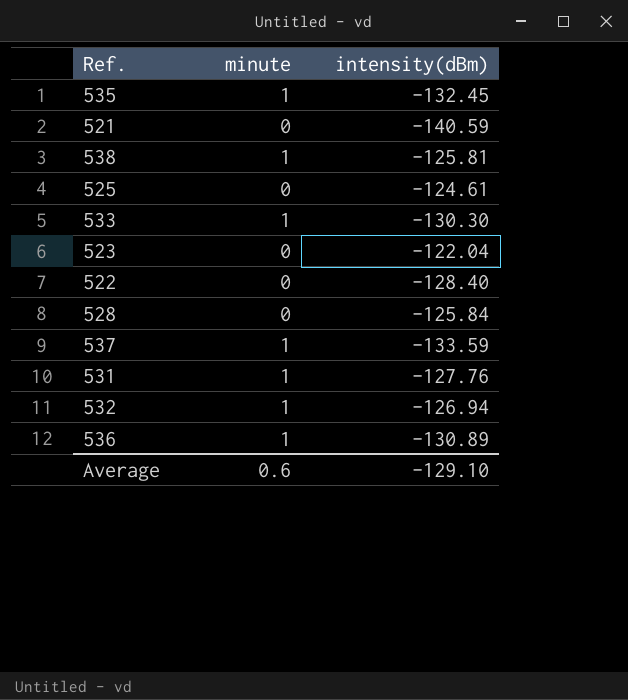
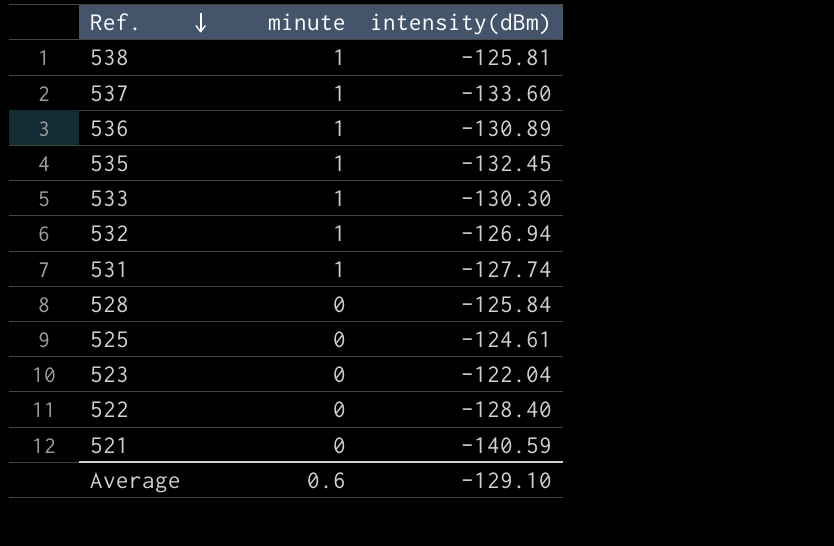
row order: none -> Ref. descending
537 | intensity(dBm): -133.59 -> -133.60
531 | intensity(dBm): -127.76 -> -127.74

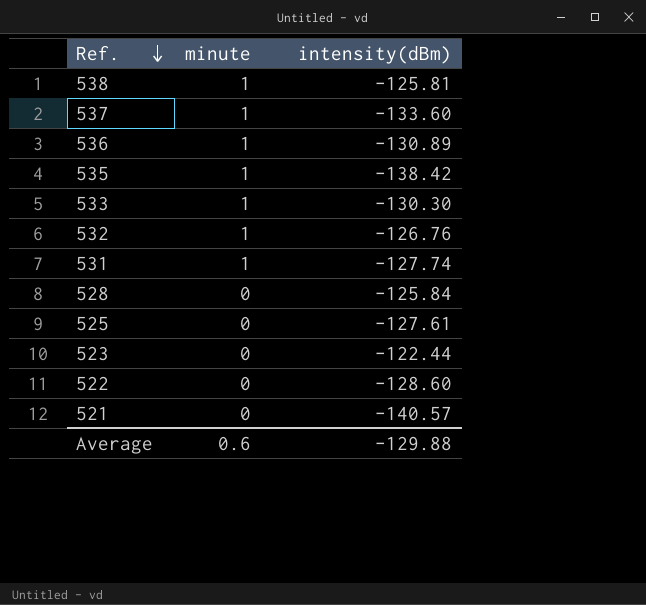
535 | intensity(dBm): -132.45 -> -138.42
532 | intensity(dBm): -126.94 -> -126.76
525 | intensity(dBm): -124.61 -> -127.61
523 | intensity(dBm): -122.04 -> -122.44
522 | intensity(dBm): -128.40 -> -128.60
521 | intensity(dBm): -140.59 -> -140.57
Average | intensity(dBm): -129.10 -> -129.88

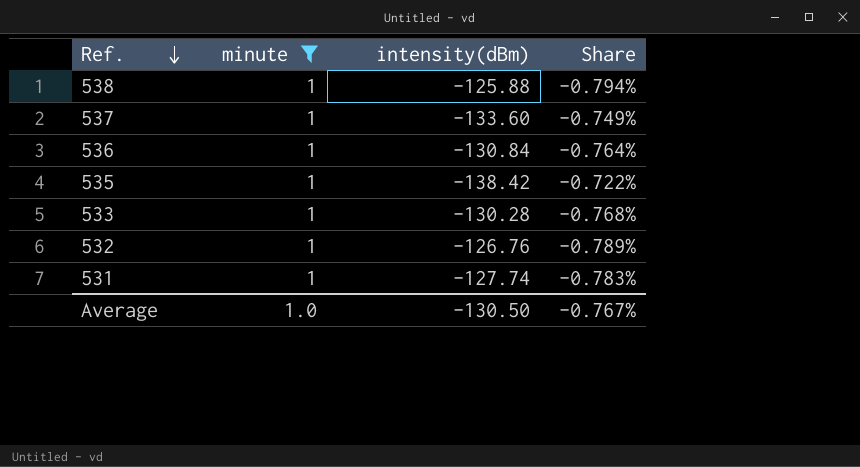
filter: none -> minute = 1
column Share | formula: none -> [minute] / [intensity(dBm)]
538 | intensity(dBm): -125.81 -> -125.88
536 | intensity(dBm): -130.89 -> -130.84
533 | intensity(dBm): -130.30 -> -130.28
Average | minute: 0.6 -> 1.0
Average | intensity(dBm): -129.88 -> -130.50

